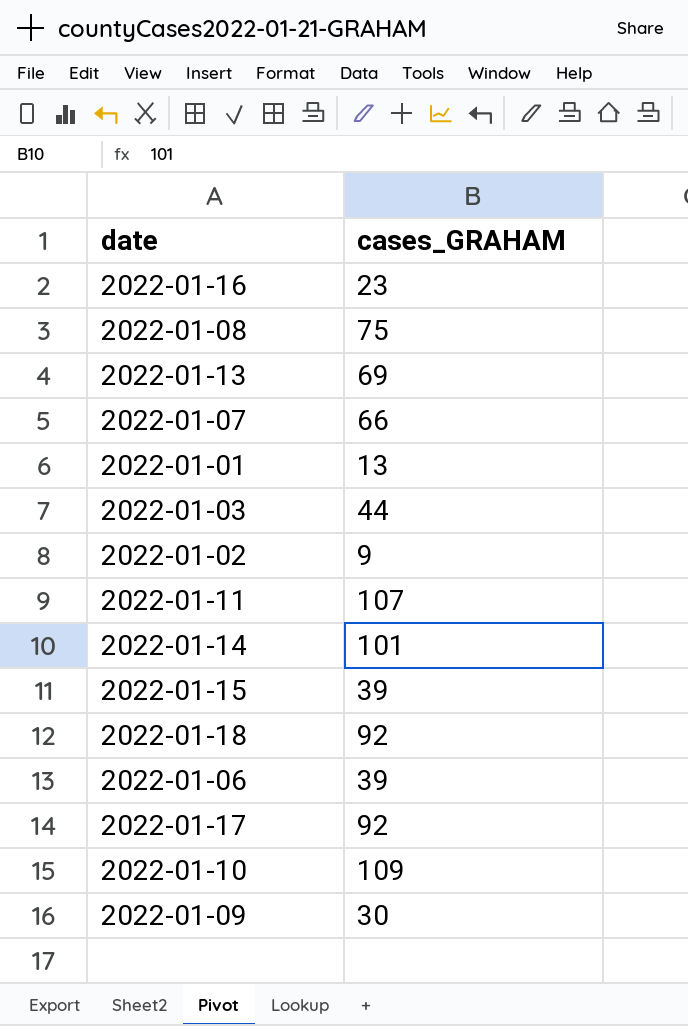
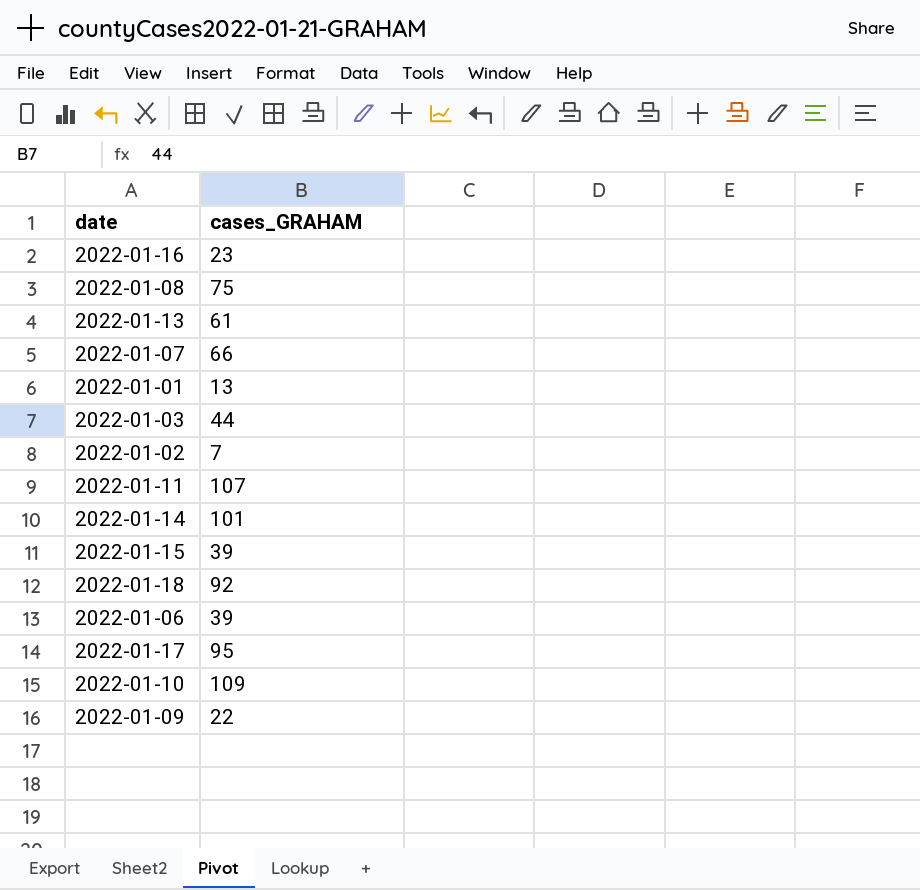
2022-01-13 | cases_GRAHAM: 69 -> 61
2022-01-02 | cases_GRAHAM: 9 -> 7
2022-01-17 | cases_GRAHAM: 92 -> 95
2022-01-09 | cases_GRAHAM: 30 -> 22

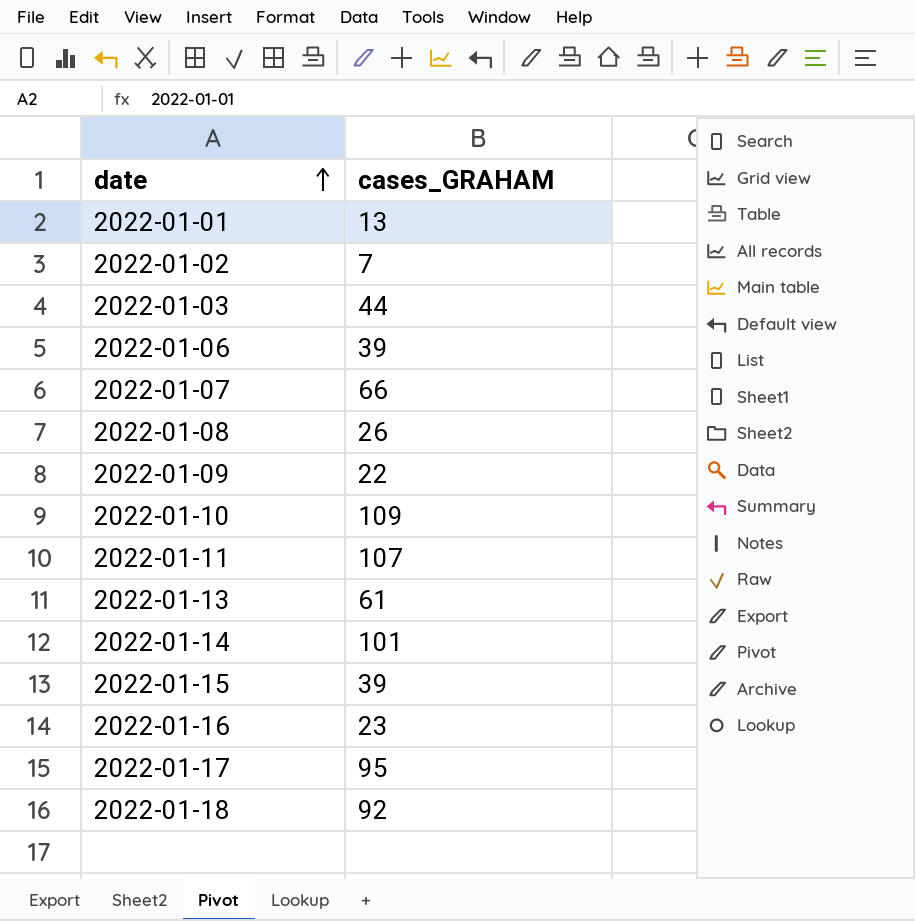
row order: none -> date ascending
2022-01-08 | cases_GRAHAM: 75 -> 26

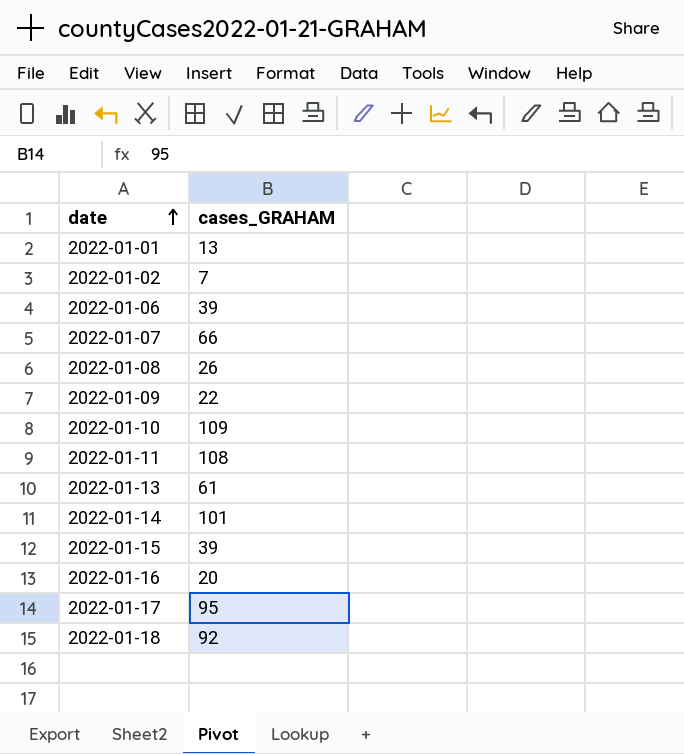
row 2022-01-03: 44 -> none
2022-01-11 | cases_GRAHAM: 107 -> 108
2022-01-16 | cases_GRAHAM: 23 -> 20

